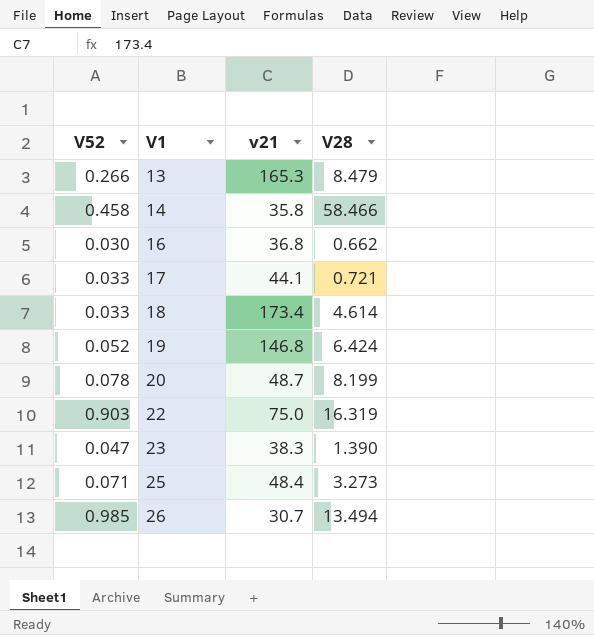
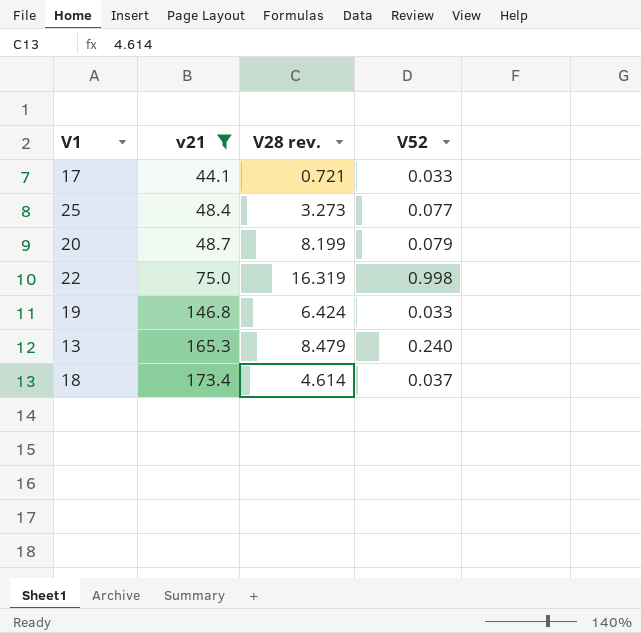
filter: none -> v21 >= 44.1
row order: V1 ascending -> v21 ascending
column name: V28 -> V28 rev.
column V52 | position: 1 -> 4
25 | V52: 0.071 -> 0.077
20 | V52: 0.078 -> 0.079
22 | V52: 0.903 -> 0.998
19 | V52: 0.052 -> 0.033
13 | V52: 0.266 -> 0.240
18 | V52: 0.033 -> 0.037

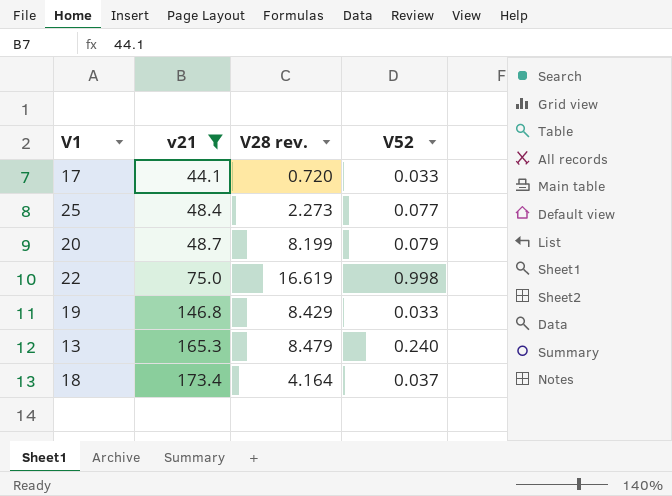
17 | V28 rev.: 0.721 -> 0.720
25 | V28 rev.: 3.273 -> 2.273
22 | V28 rev.: 16.319 -> 16.619
19 | V28 rev.: 6.424 -> 8.429
18 | V28 rev.: 4.614 -> 4.164

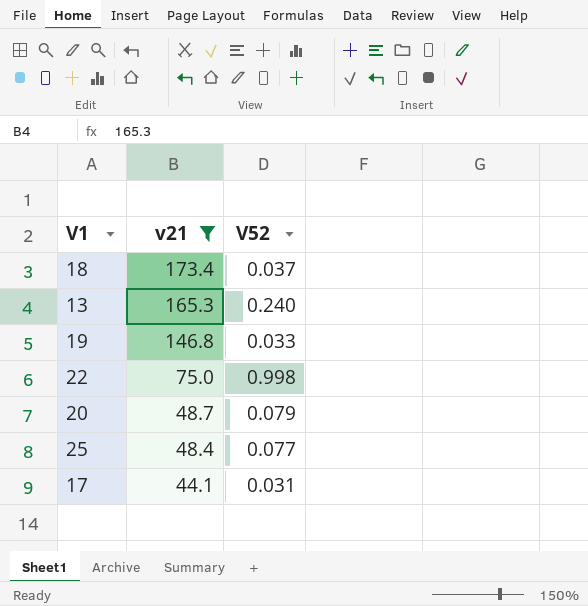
row order: v21 ascending -> v21 descending
column V28 rev. | position: 3 -> none
17 | V52: 0.033 -> 0.031

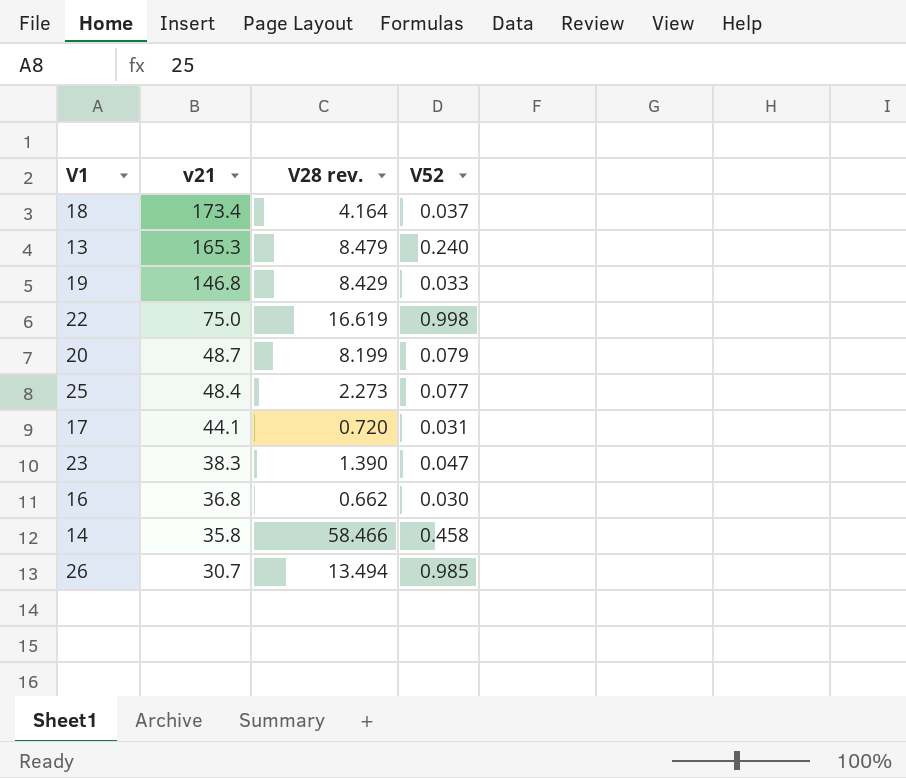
filter: v21 >= 44.1 -> none
column V28 rev. | position: none -> 3

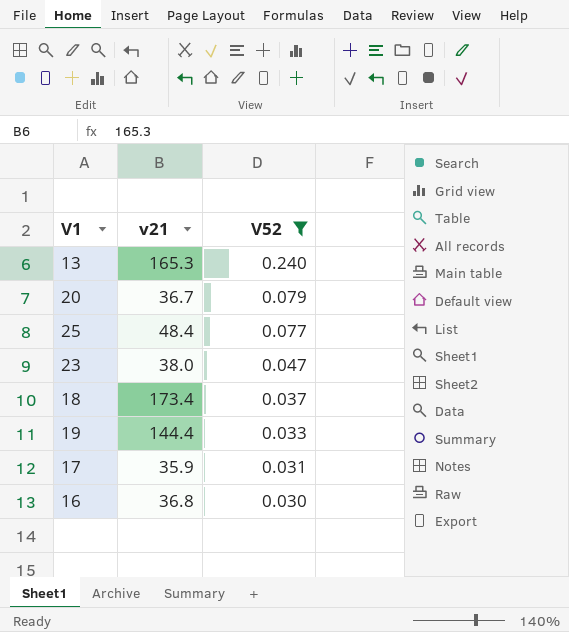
filter: none -> V52 <= 0.240
row order: v21 descending -> V52 descending
column V28 rev. | position: 3 -> none
20 | v21: 48.7 -> 36.7
23 | v21: 38.3 -> 38.0
19 | v21: 146.8 -> 144.4
17 | v21: 44.1 -> 35.9

